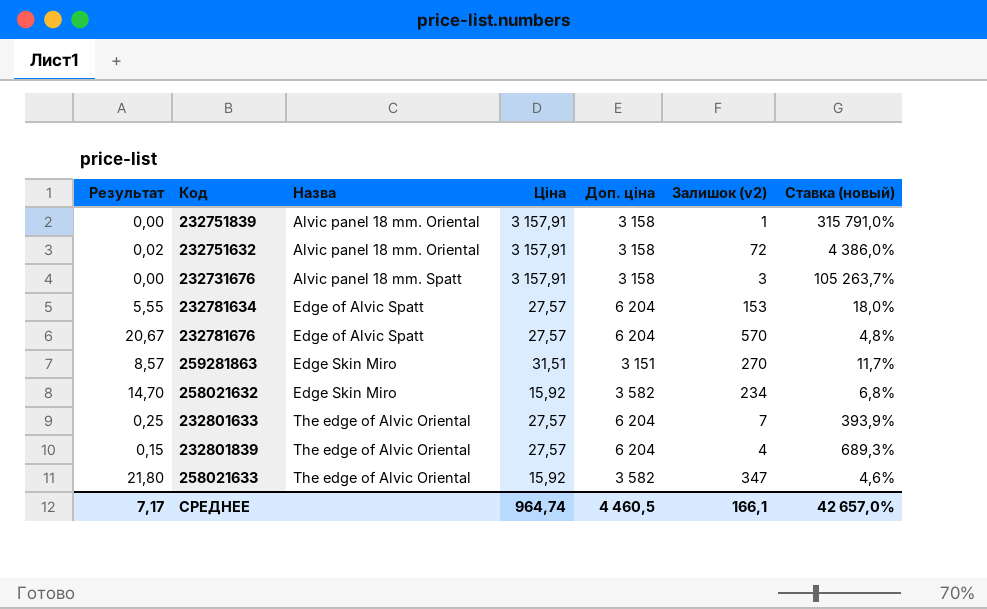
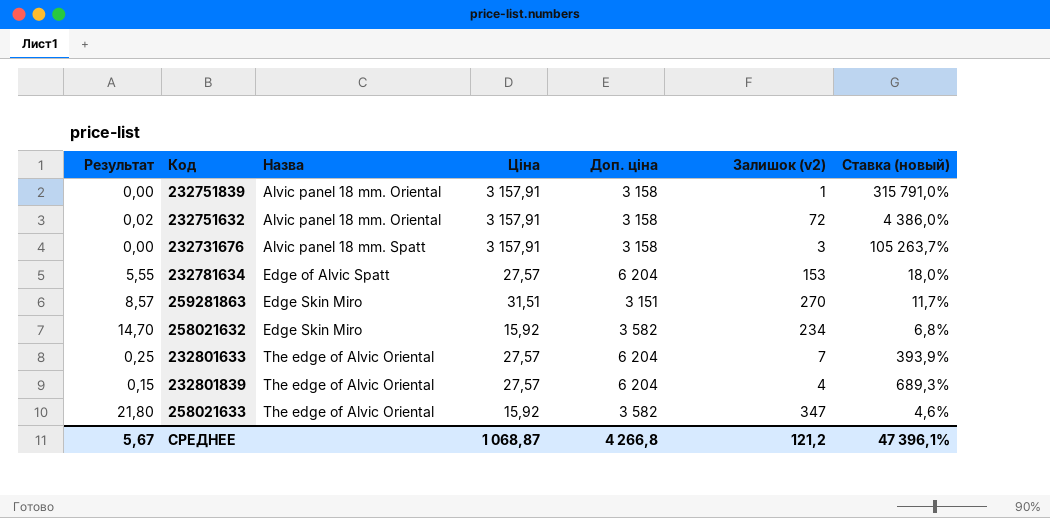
row 232781676: 20,67 | Edge of Alvic Spatt | 27,57 | 6 204 | 570 | 4,8% -> none
СРЕДНЕЕ | Результат: 7,17 -> 5,67
СРЕДНЕЕ | Ціна: 964,74 -> 1 068,87
СРЕДНЕЕ | Доп. ціна: 4 460,5 -> 4 266,8
СРЕДНЕЕ | Залишок (v2): 166,1 -> 121,2
СРЕДНЕЕ | Ставка (новый): 42 657,0% -> 47 396,1%

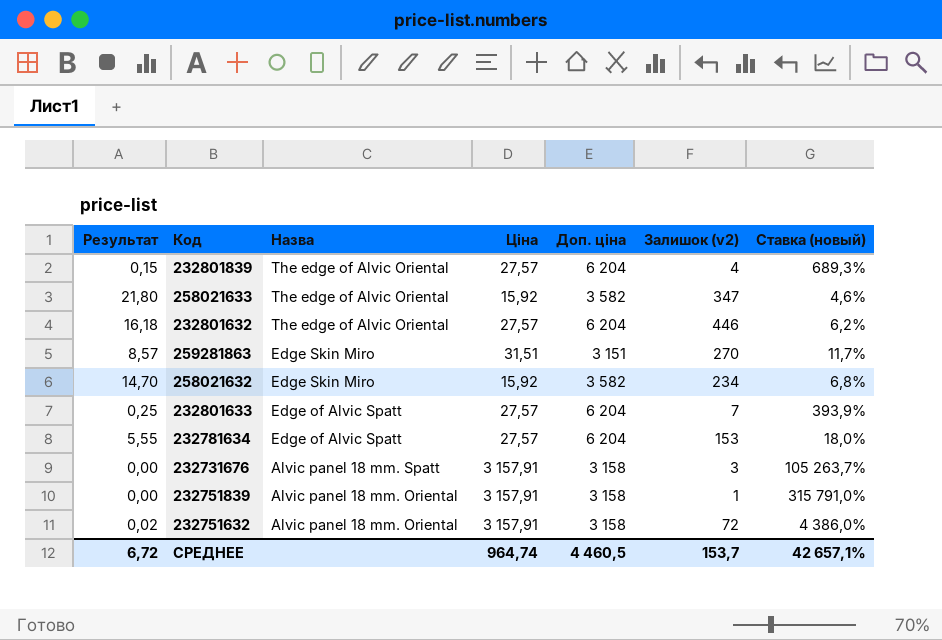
row order: Назва ascending -> Назва descending
row 232801632: none -> 16,18 | The edge of Alvic Oriental | 27,57 | 6 204 | 446 | 6,2%
232801633 | Назва: The edge of Alvic Oriental -> Edge of Alvic Spatt
СРЕДНЕЕ | Результат: 5,67 -> 6,72
СРЕДНЕЕ | Ціна: 1 068,87 -> 964,74
СРЕДНЕЕ | Доп. ціна: 4 266,8 -> 4 460,5
СРЕДНЕЕ | Залишок (v2): 121,2 -> 153,7
СРЕДНЕЕ | Ставка (новый): 47 396,1% -> 42 657,1%

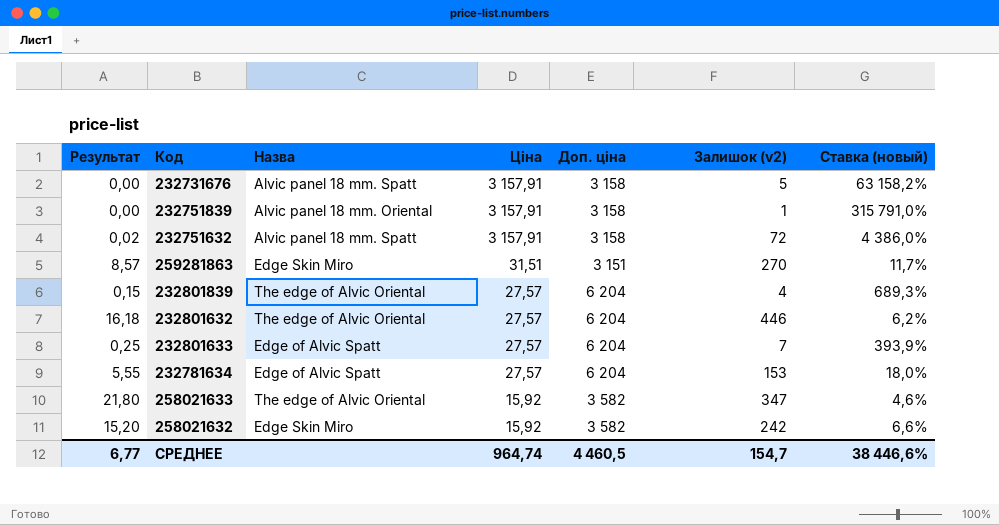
row order: Назва descending -> Ціна descending
232731676 | Залишок (v2): 3 -> 5
232731676 | Ставка (новый): 105 263,7% -> 63 158,2%
232751632 | Назва: Alvic panel 18 mm. Oriental -> Alvic panel 18 mm. Spatt
258021632 | Результат: 14,70 -> 15,20
258021632 | Залишок (v2): 234 -> 242
258021632 | Ставка (новый): 6,8% -> 6,6%
СРЕДНЕЕ | Результат: 6,72 -> 6,77
СРЕДНЕЕ | Залишок (v2): 153,7 -> 154,7
СРЕДНЕЕ | Ставка (новый): 42 657,1% -> 38 446,6%

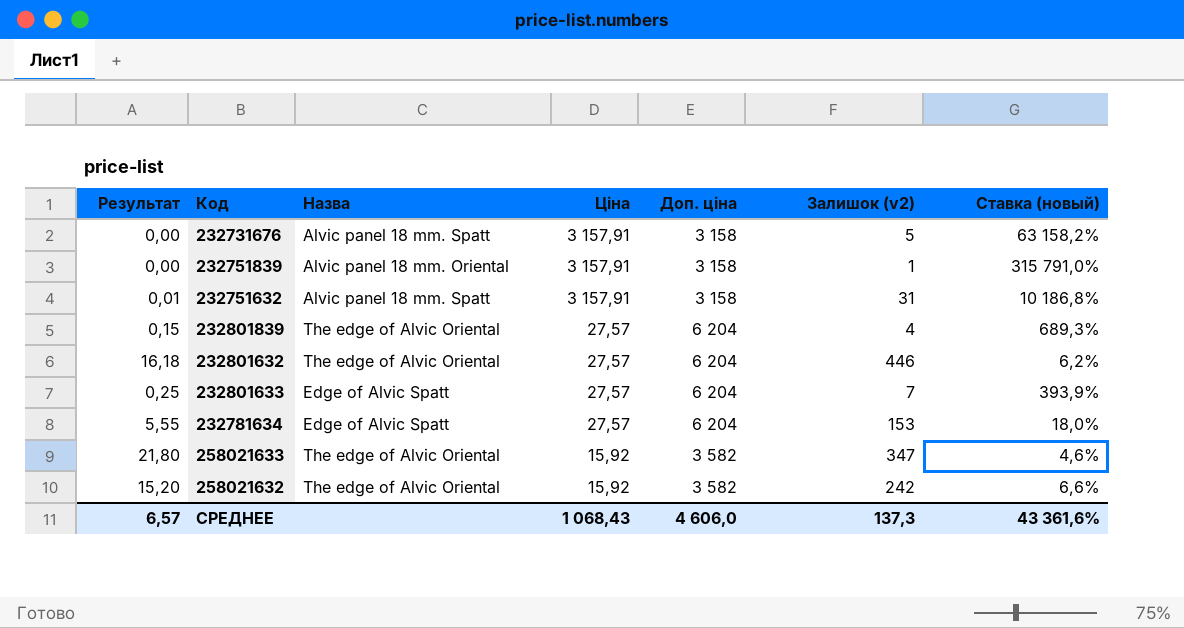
row 259281863: 8,57 | Edge Skin Miro | 31,51 | 3 151 | 270 | 11,7% -> none
232751632 | Результат: 0,02 -> 0,01
232751632 | Залишок (v2): 72 -> 31
232751632 | Ставка (новый): 4 386,0% -> 10 186,8%
258021632 | Назва: Edge Skin Miro -> The edge of Alvic Oriental
СРЕДНЕЕ | Результат: 6,77 -> 6,57
СРЕДНЕЕ | Ціна: 964,74 -> 1 068,43
СРЕДНЕЕ | Доп. ціна: 4 460,5 -> 4 606,0
СРЕДНЕЕ | Залишок (v2): 154,7 -> 137,3
СРЕДНЕЕ | Ставка (новый): 38 446,6% -> 43 361,6%

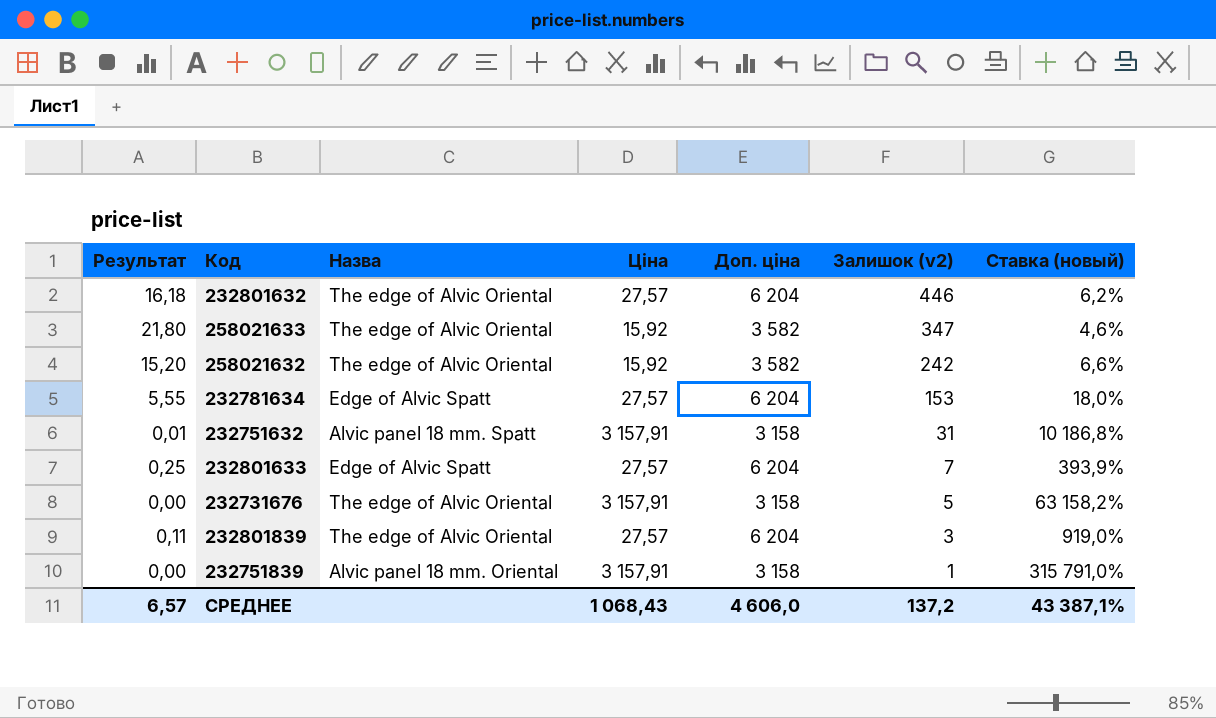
row order: Ціна descending -> Залишок (v2) descending
232731676 | Назва: Alvic panel 18 mm. Spatt -> The edge of Alvic Oriental
232801839 | Результат: 0,15 -> 0,11
232801839 | Залишок (v2): 4 -> 3
232801839 | Ставка (новый): 689,3% -> 919,0%
СРЕДНЕЕ | Залишок (v2): 137,3 -> 137,2
СРЕДНЕЕ | Ставка (новый): 43 361,6% -> 43 387,1%

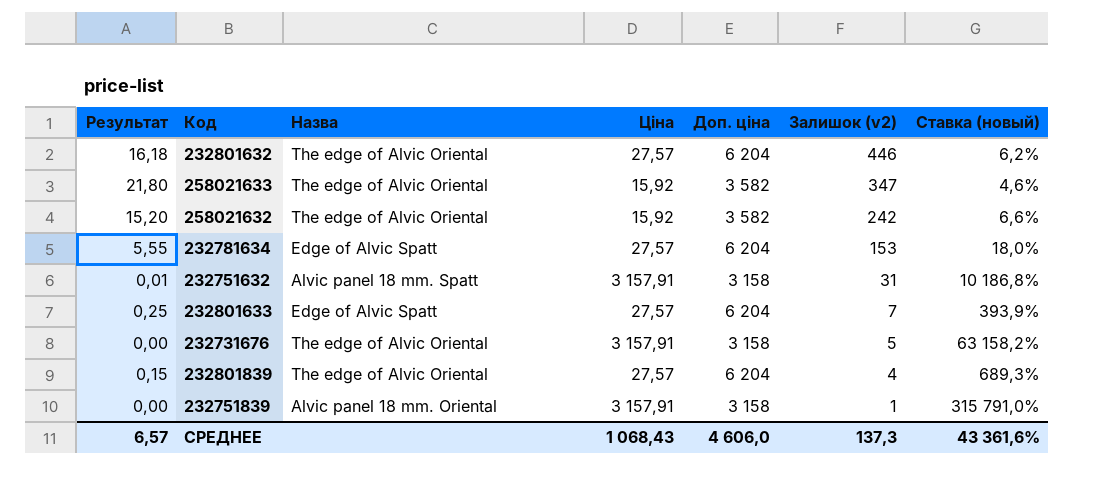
232801839 | Результат: 0,11 -> 0,15
232801839 | Залишок (v2): 3 -> 4
232801839 | Ставка (новый): 919,0% -> 689,3%
СРЕДНЕЕ | Залишок (v2): 137,2 -> 137,3
СРЕДНЕЕ | Ставка (новый): 43 387,1% -> 43 361,6%

